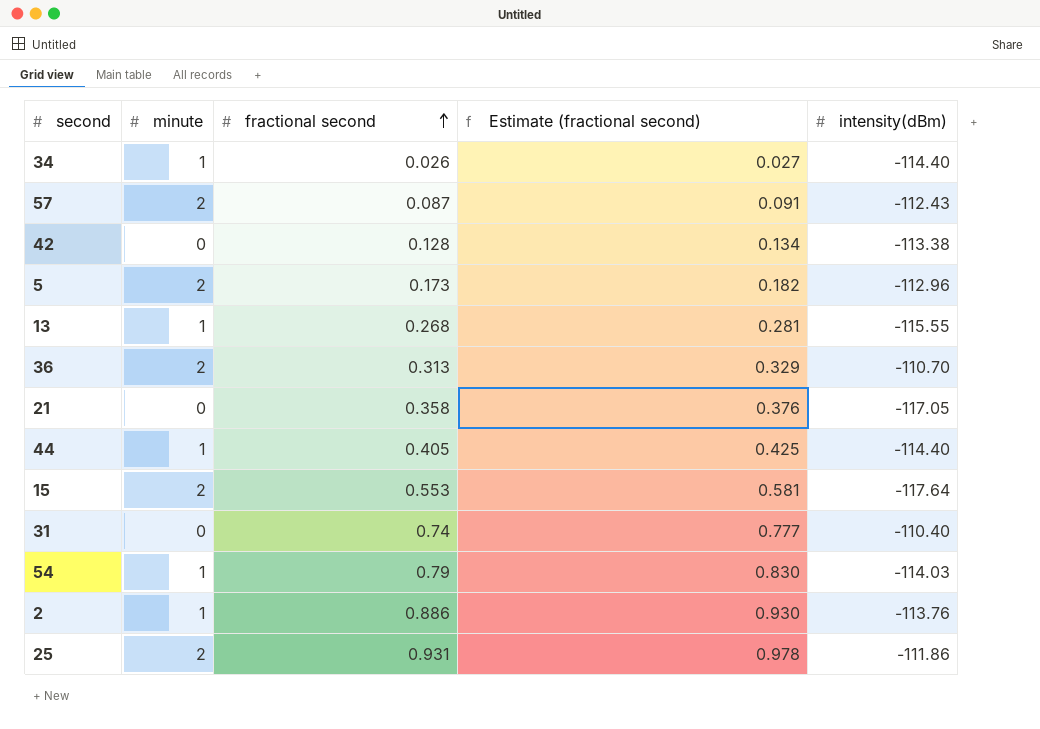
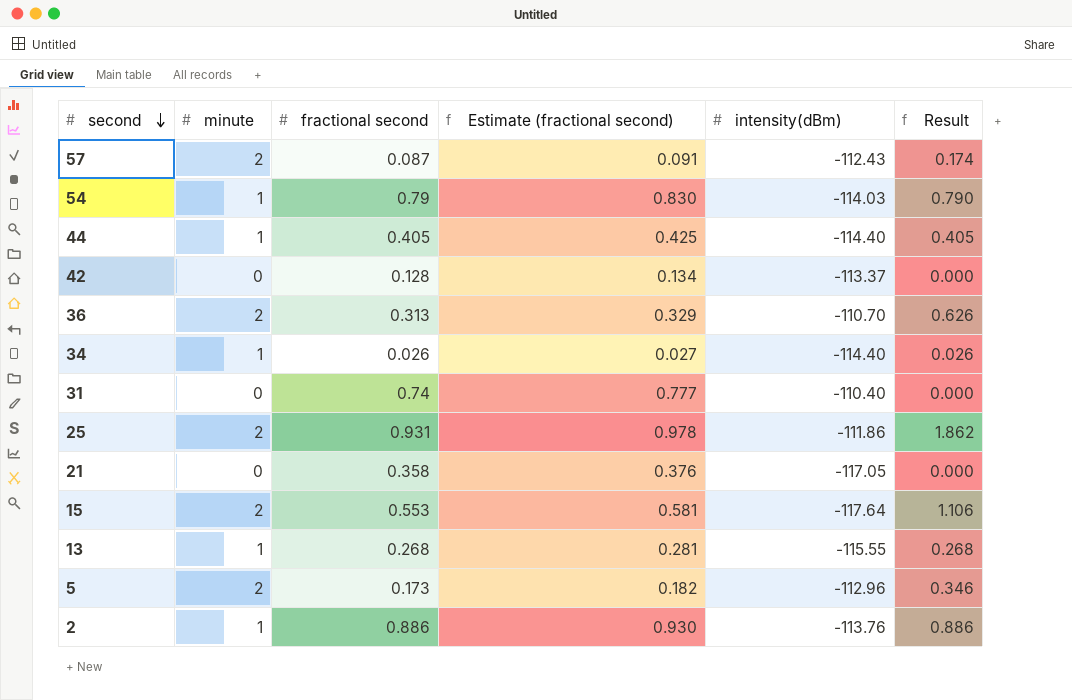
row order: fractional second ascending -> second descending
column Result | formula: none -> [minute] * [fractional second]
42 | intensity(dBm): -113.38 -> -113.37

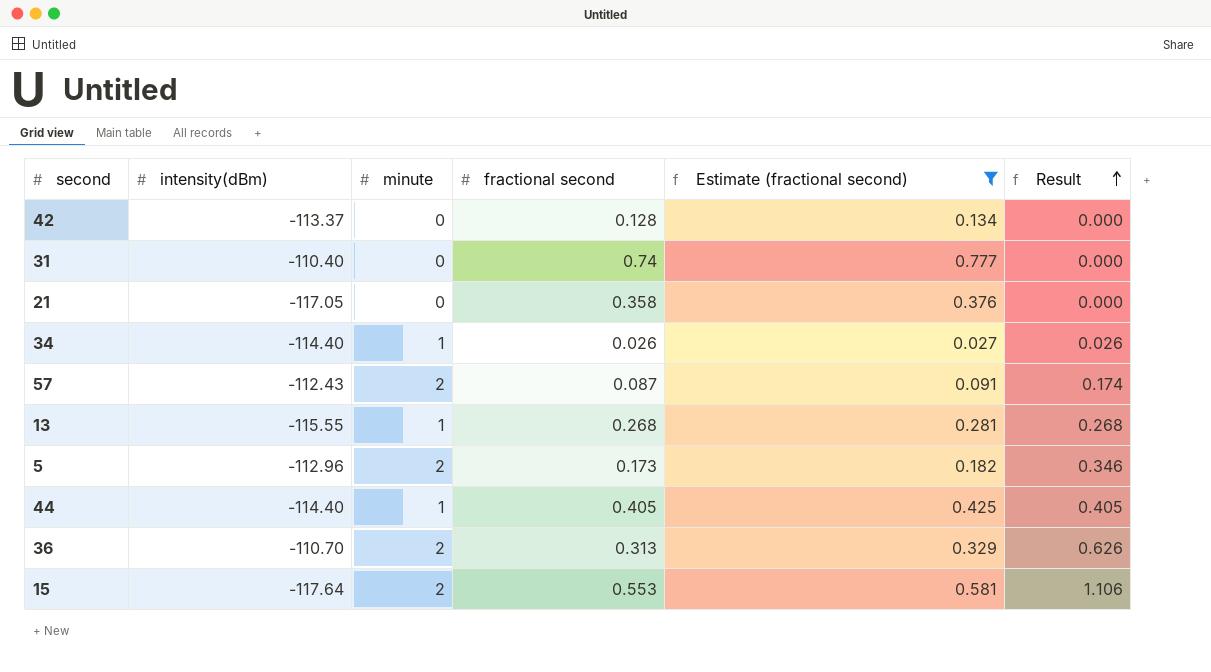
filter: none -> Estimate (fractional second) <= 0.777
row order: second descending -> Result ascending
column intensity(dBm) | position: 5 -> 2

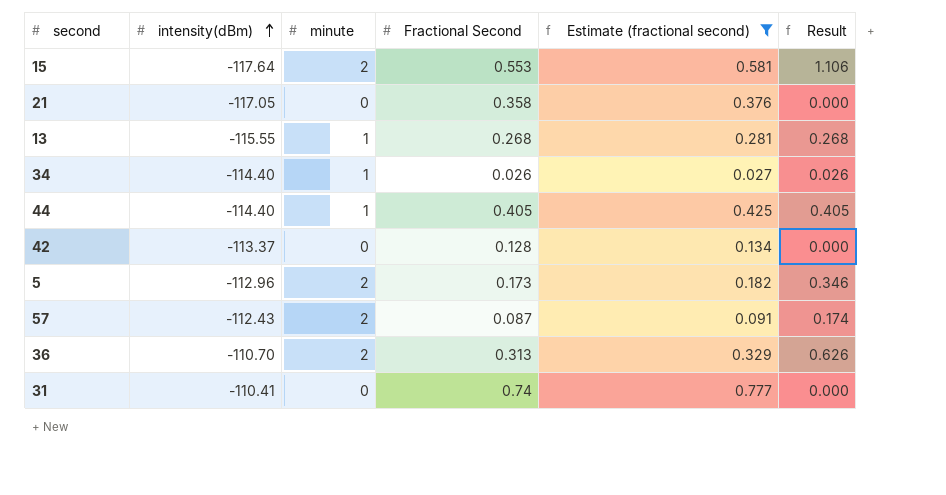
row order: Result ascending -> intensity(dBm) ascending
column name: fractional second -> Fractional Second
31 | intensity(dBm): -110.40 -> -110.41

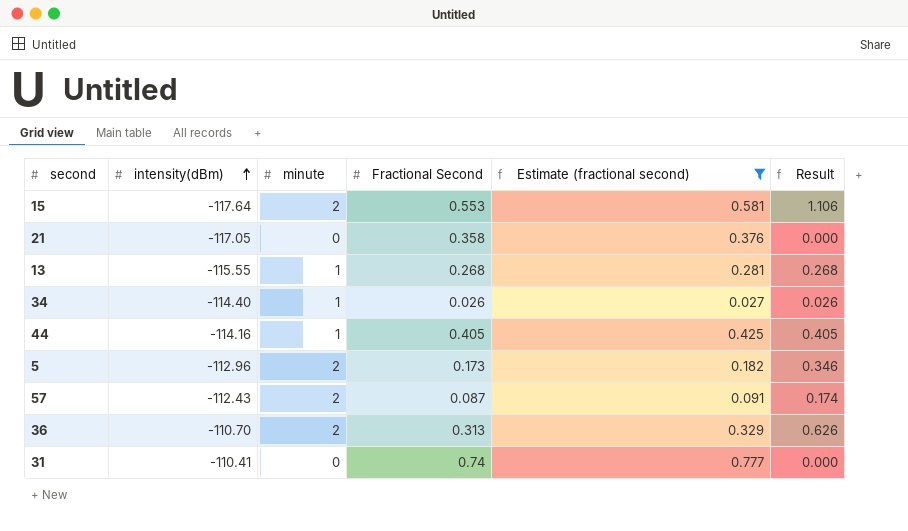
row 42: -113.37 | 0 | 0.128 | 0.134 | 0.000 -> none
44 | intensity(dBm): -114.40 -> -114.16

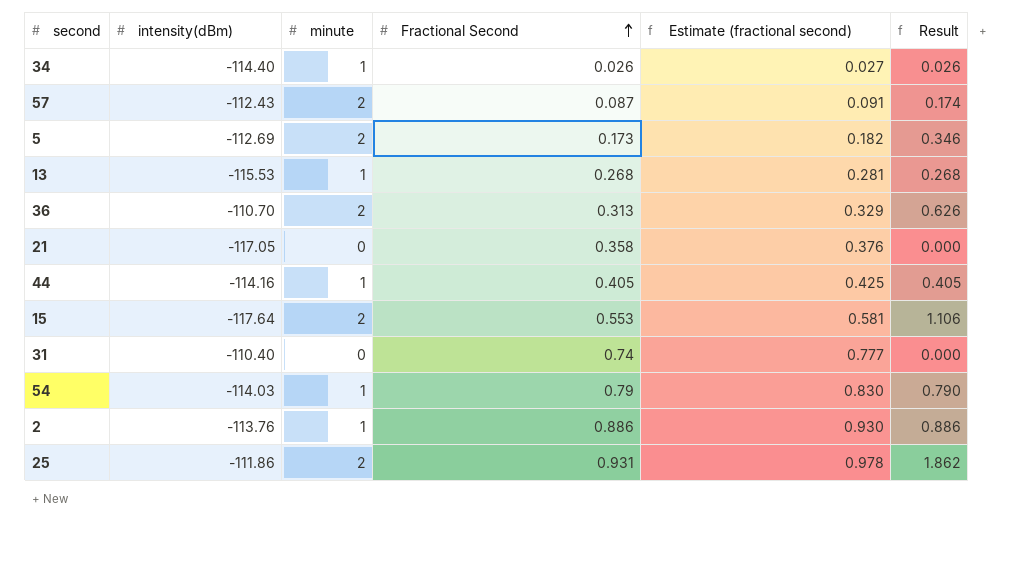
filter: Estimate (fractional second) <= 0.777 -> none
row order: intensity(dBm) ascending -> Fractional Second ascending
5 | intensity(dBm): -112.96 -> -112.69
13 | intensity(dBm): -115.55 -> -115.53
31 | intensity(dBm): -110.41 -> -110.40

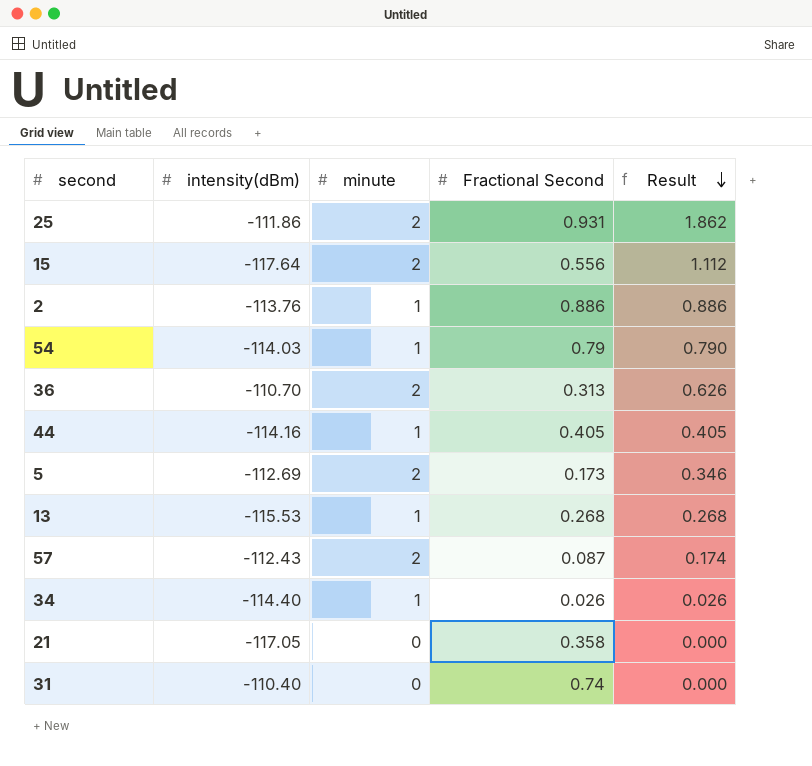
row order: Fractional Second ascending -> Result descending
column Estimate (fractional second) | formula: [Fractional Second] * 1.05 -> none
15 | Fractional Second: 0.553 -> 0.556
15 | Result: 1.106 -> 1.112

